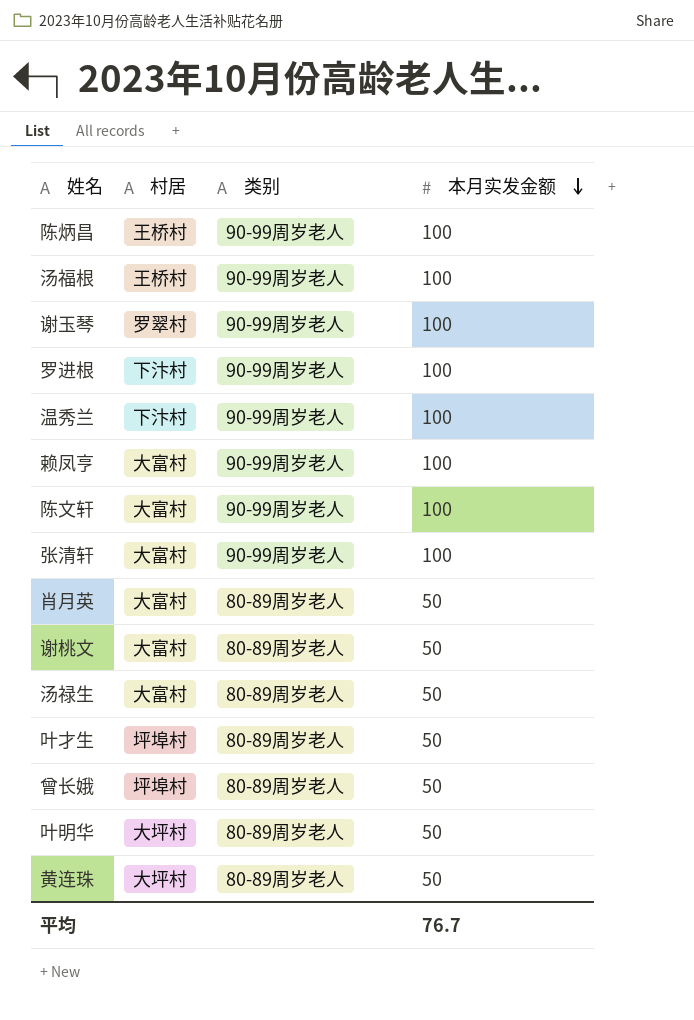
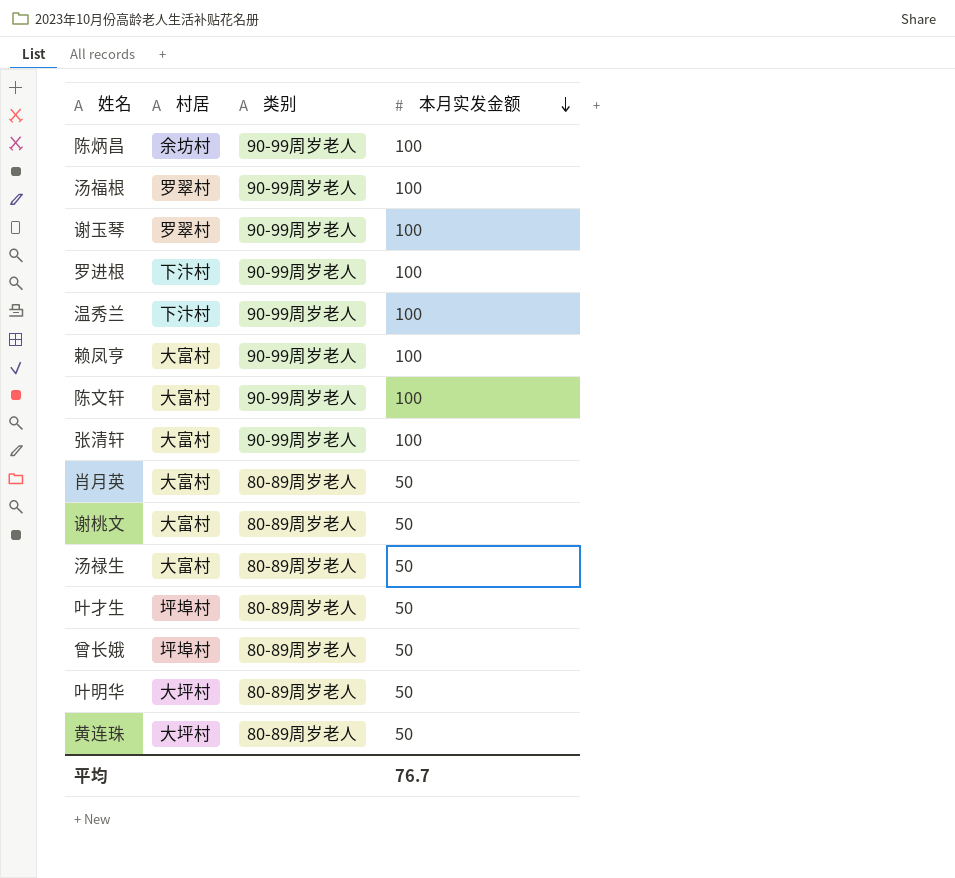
陈炳昌 | 村居: 王桥村 -> 余坊村
汤福根 | 村居: 王桥村 -> 罗翠村

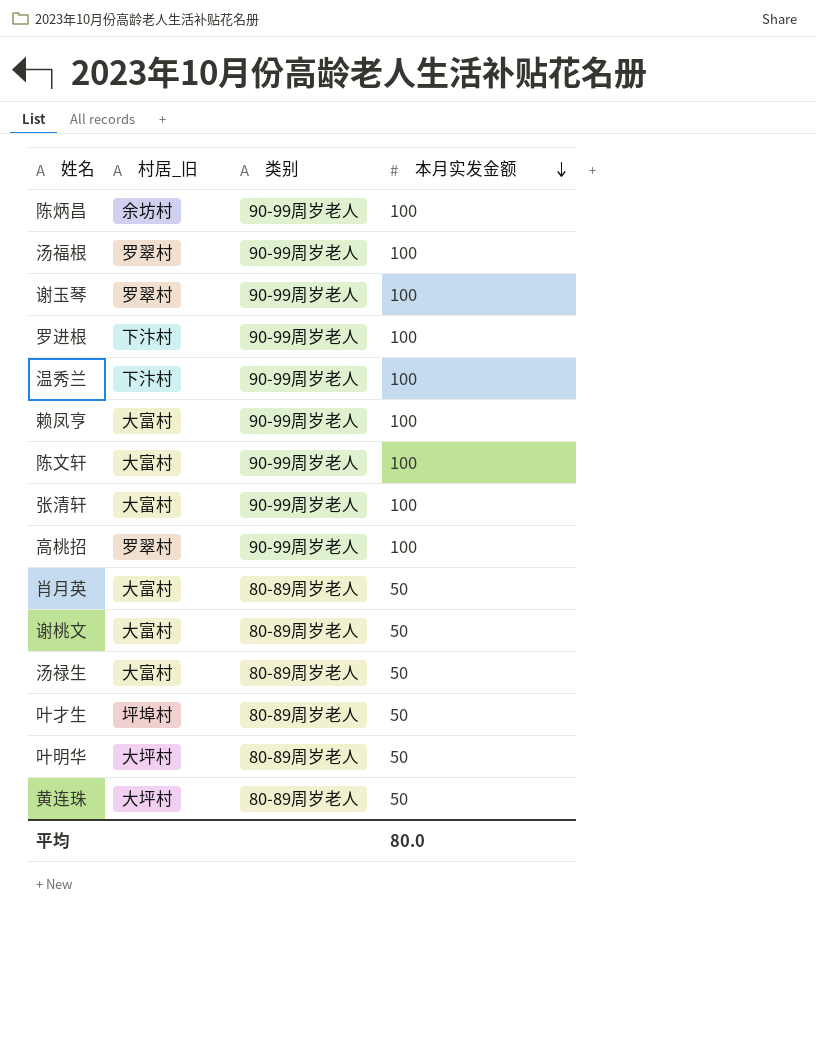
column name: 村居 -> 村居_旧
row 曾长娥: 坪埠村 | 80-89周岁老人 | 50 -> none
row 高桃招: none -> 罗翠村 | 90-99周岁老人 | 100
平均 | 本月实发金额: 76.7 -> 80.0

